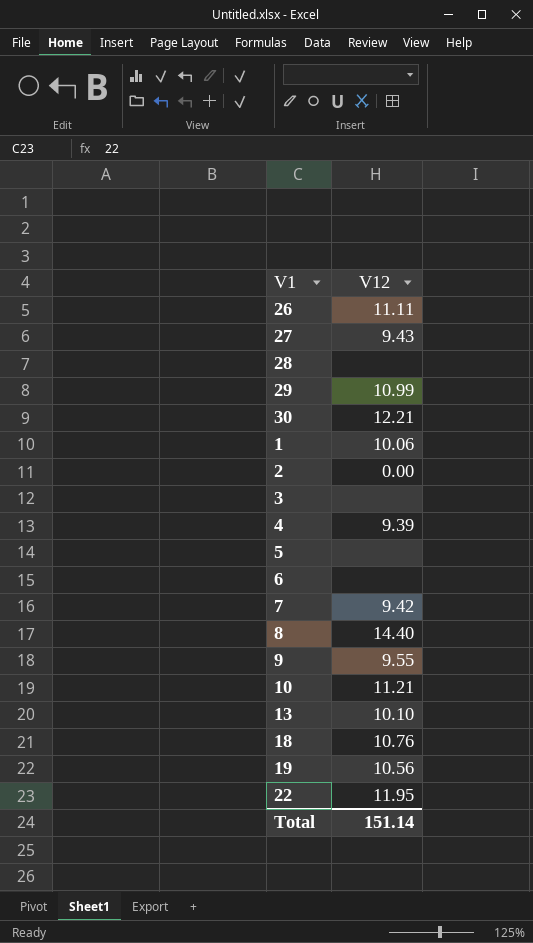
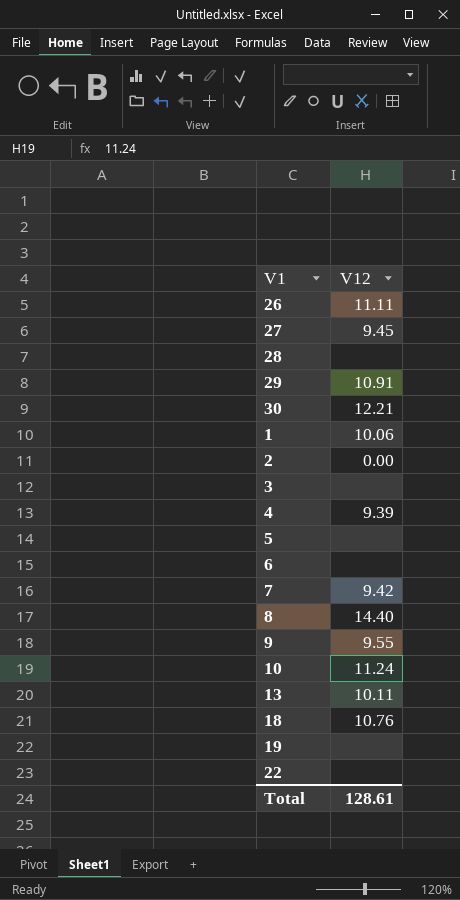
27 | V12: 9.43 -> 9.45
29 | V12: 10.99 -> 10.91
10 | V12: 11.21 -> 11.24
13 | V12: 10.10 -> 10.11
19 | V12: 10.56 -> none
22 | V12: 11.95 -> none
Total | V12: 151.14 -> 128.61

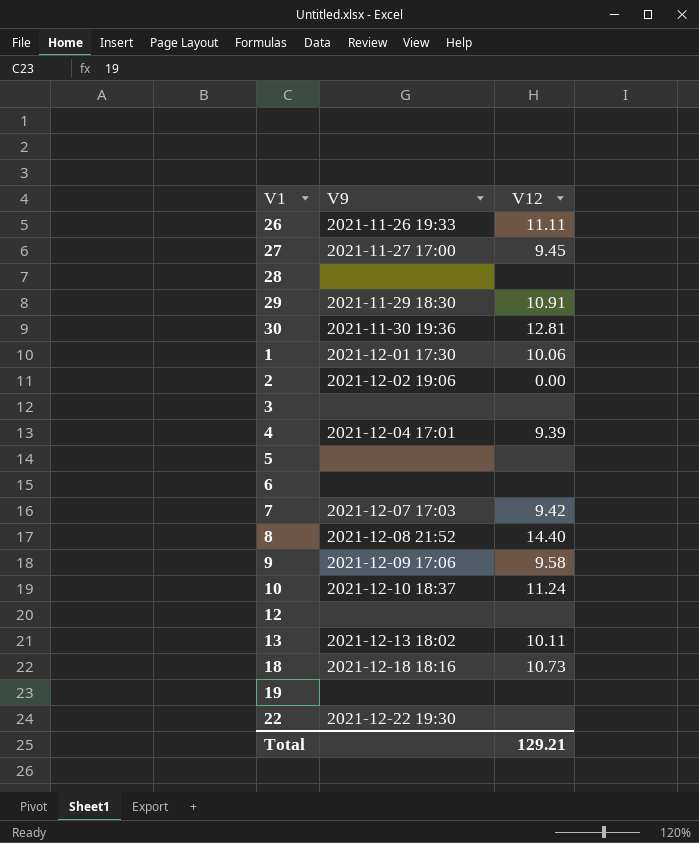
column V9 | position: none -> 2
30 | V12: 12.21 -> 12.81
9 | V12: 9.55 -> 9.58
row 12: none -> none | none
18 | V12: 10.76 -> 10.73
Total | V12: 128.61 -> 129.21

